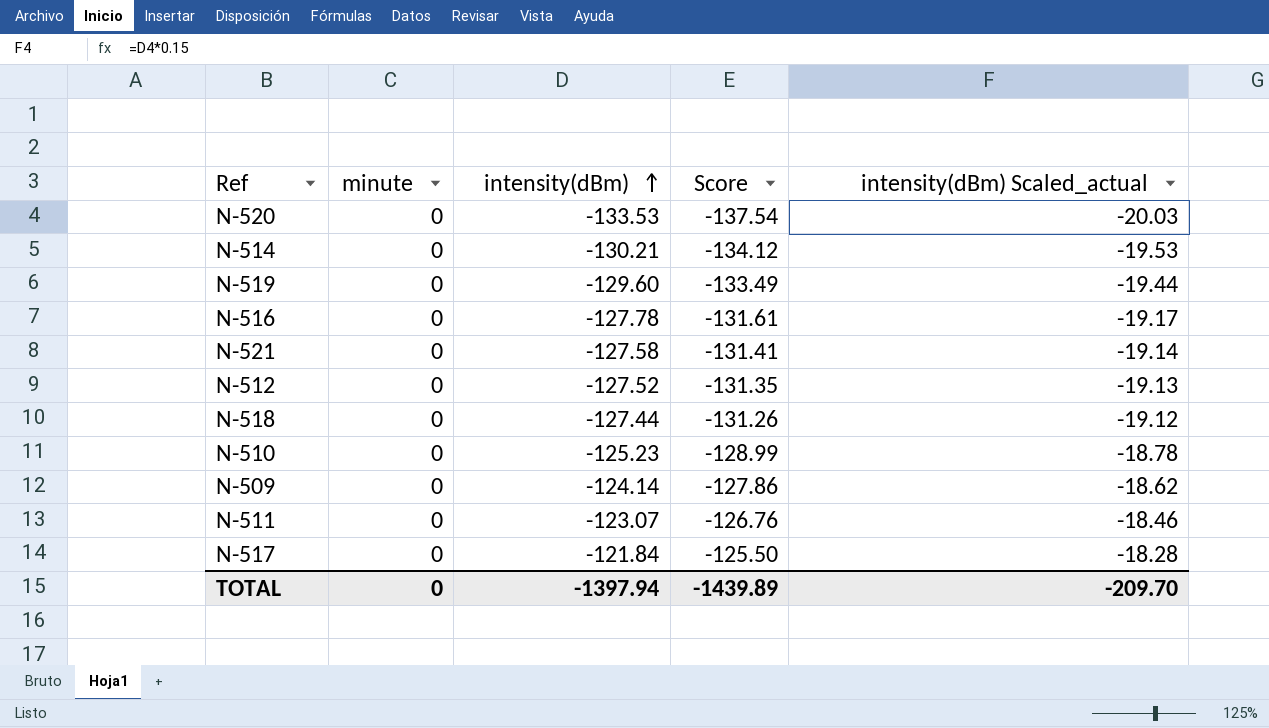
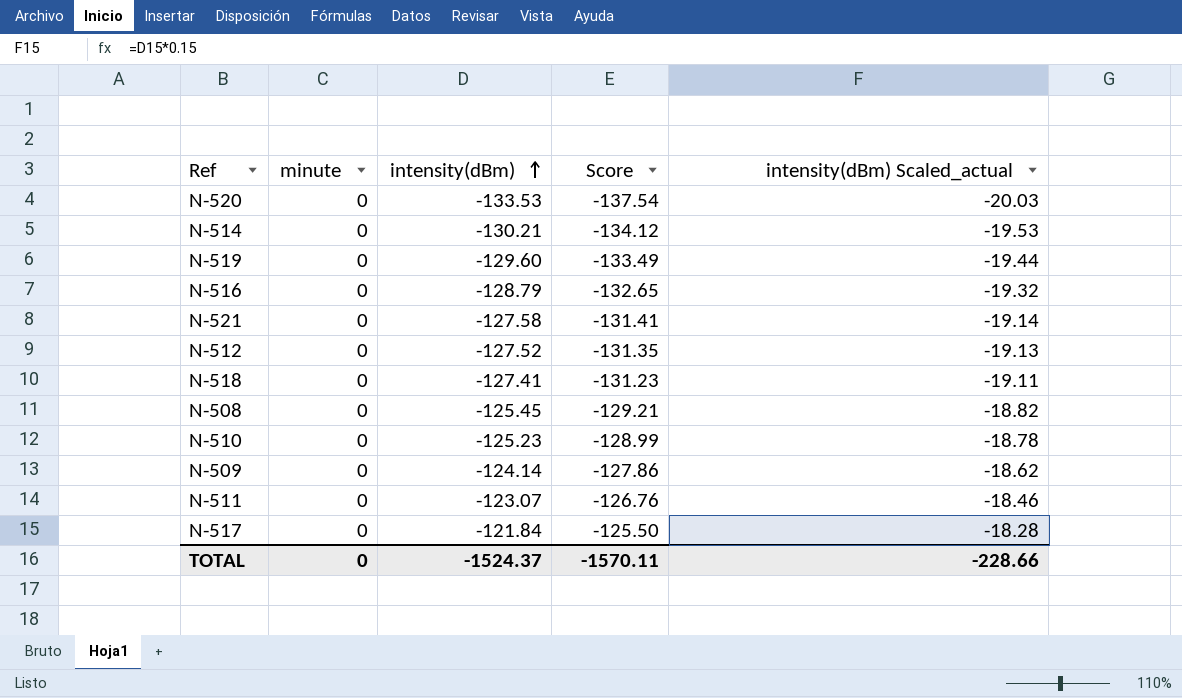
N-516 | intensity(dBm): -127.78 -> -128.79
N-516 | Score: -131.61 -> -132.65
N-516 | intensity(dBm) Scaled_actual: -19.17 -> -19.32
N-518 | intensity(dBm): -127.44 -> -127.41
N-518 | Score: -131.26 -> -131.23
N-518 | intensity(dBm) Scaled_actual: -19.12 -> -19.11
row N-508: none -> 0 | -125.45 | -129.21 | -18.82
TOTAL | intensity(dBm): -1397.94 -> -1524.37
TOTAL | Score: -1439.89 -> -1570.11
TOTAL | intensity(dBm) Scaled_actual: -209.70 -> -228.66

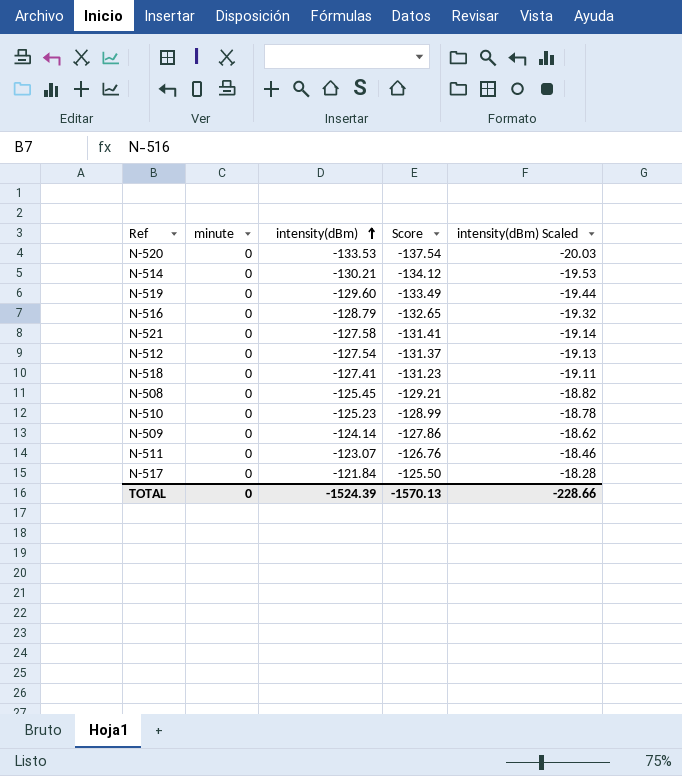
column name: intensity(dBm) Scaled_actual -> intensity(dBm) Scaled
N-512 | intensity(dBm): -127.52 -> -127.54
N-512 | Score: -131.35 -> -131.37
TOTAL | intensity(dBm): -1524.37 -> -1524.39
TOTAL | Score: -1570.11 -> -1570.13

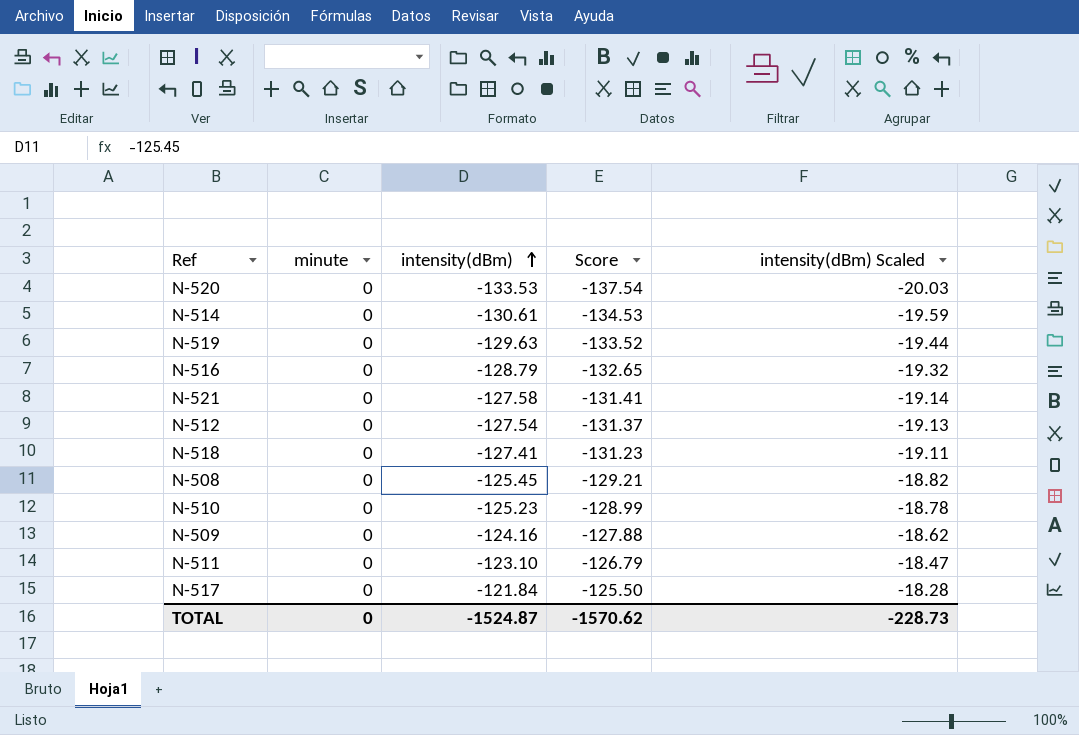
N-514 | intensity(dBm): -130.21 -> -130.61
N-514 | Score: -134.12 -> -134.53
N-514 | intensity(dBm) Scaled: -19.53 -> -19.59
N-519 | intensity(dBm): -129.60 -> -129.63
N-519 | Score: -133.49 -> -133.52
N-509 | intensity(dBm): -124.14 -> -124.16
N-509 | Score: -127.86 -> -127.88
N-511 | intensity(dBm): -123.07 -> -123.10
N-511 | Score: -126.76 -> -126.79
N-511 | intensity(dBm) Scaled: -18.46 -> -18.47
TOTAL | intensity(dBm): -1524.39 -> -1524.87
TOTAL | Score: -1570.13 -> -1570.62
TOTAL | intensity(dBm) Scaled: -228.66 -> -228.73

